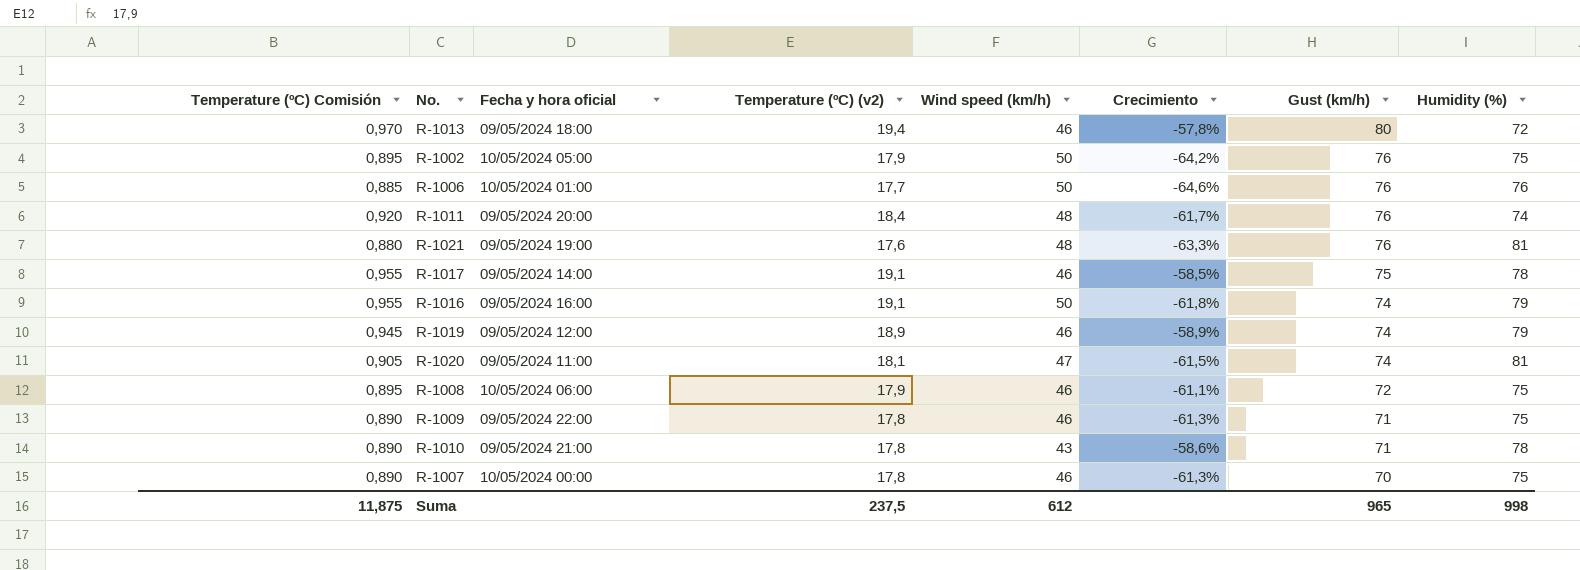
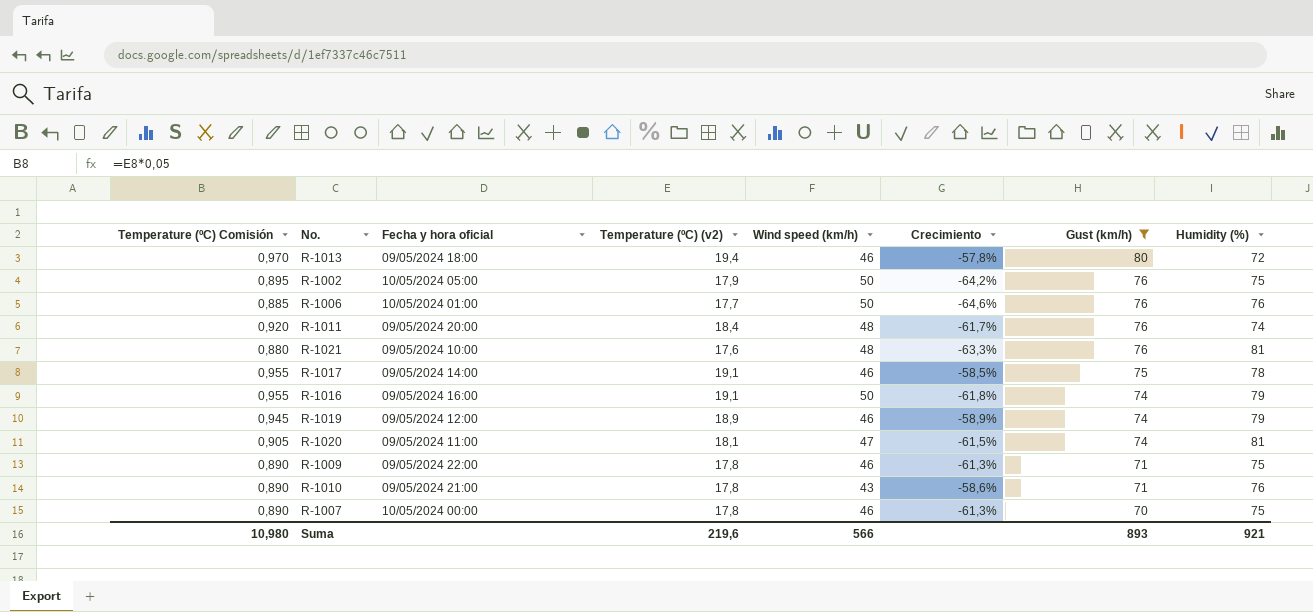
filter: none -> Gust (km/h) != 72
R-1021 | Fecha y hora oficial: 09/05/2024 19:00 -> 09/05/2024 10:00
R-1010 | Humidity (%): 78 -> 76
Suma | Temperature (ºC) Comisión: 11,875 -> 10,980
Suma | Temperature (ºC) (v2): 237,5 -> 219,6
Suma | Wind speed (km/h): 612 -> 566
Suma | Gust (km/h): 965 -> 893
Suma | Humidity (%): 998 -> 921

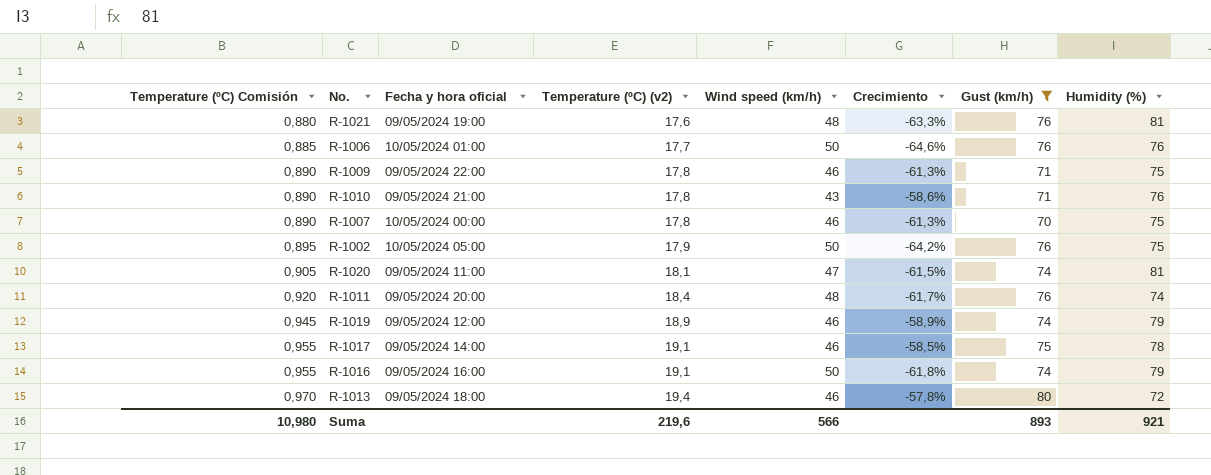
row order: Gust (km/h) descending -> Temperature (ºC) Comisión ascending
R-1021 | Fecha y hora oficial: 09/05/2024 10:00 -> 09/05/2024 19:00

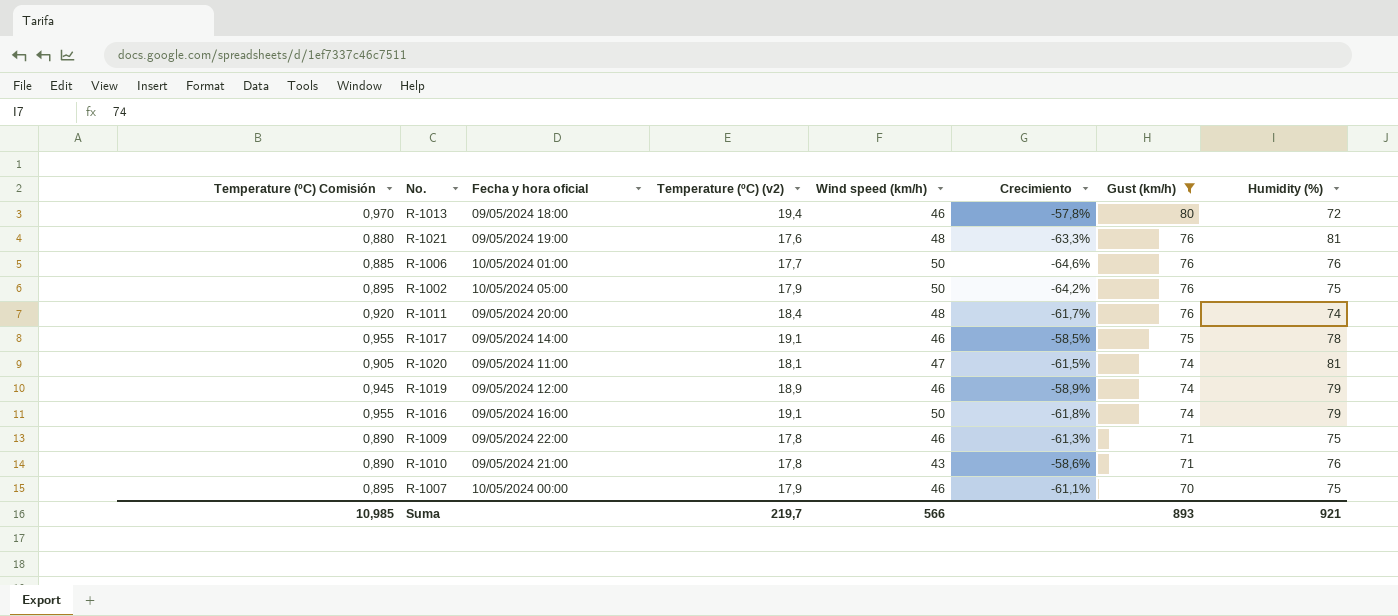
row order: Temperature (ºC) Comisión ascending -> Gust (km/h) descending
R-1007 | Temperature (ºC) Comisión: 0,890 -> 0,895
R-1007 | Temperature (ºC) (v2): 17,8 -> 17,9
R-1007 | Crecimiento: -61,3% -> -61,1%
Suma | Temperature (ºC) Comisión: 10,980 -> 10,985
Suma | Temperature (ºC) (v2): 219,6 -> 219,7

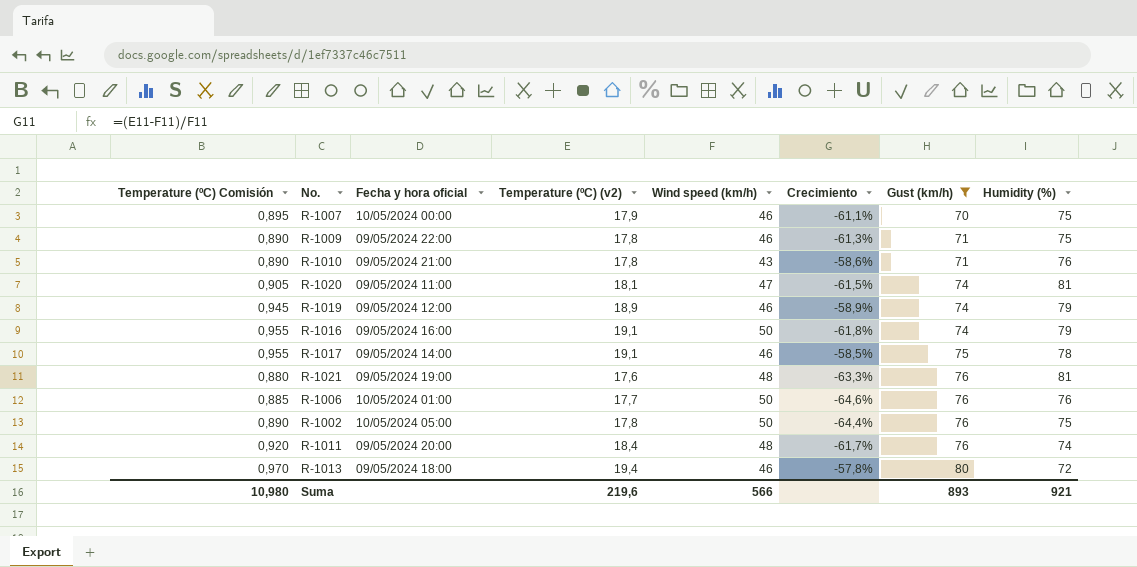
row order: Gust (km/h) descending -> Gust (km/h) ascending
R-1002 | Temperature (ºC) Comisión: 0,895 -> 0,890
R-1002 | Temperature (ºC) (v2): 17,9 -> 17,8
R-1002 | Crecimiento: -64,2% -> -64,4%
Suma | Temperature (ºC) Comisión: 10,985 -> 10,980
Suma | Temperature (ºC) (v2): 219,7 -> 219,6

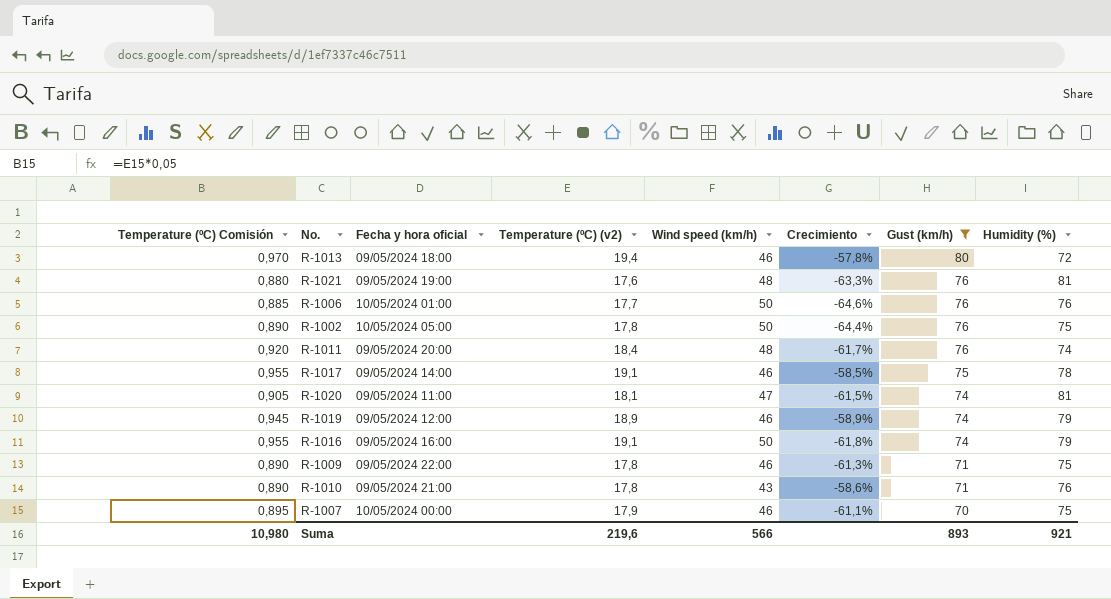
row order: Gust (km/h) ascending -> Gust (km/h) descending

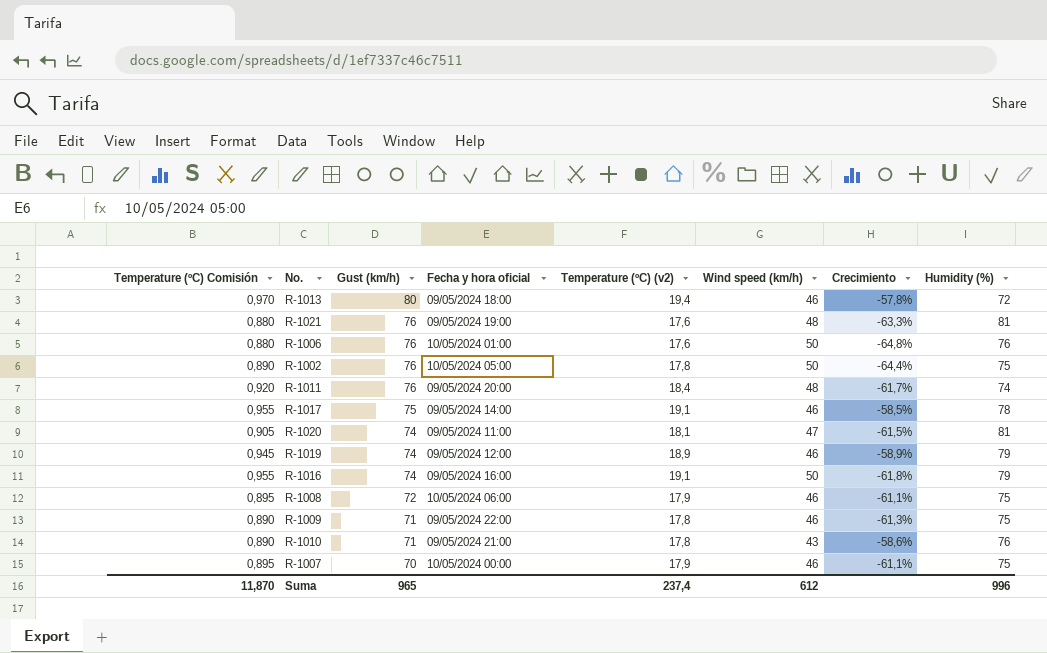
filter: Gust (km/h) != 72 -> none
column Gust (km/h) | position: 7 -> 3
R-1006 | Temperature (ºC) Comisión: 0,885 -> 0,880
R-1006 | Temperature (ºC) (v2): 17,7 -> 17,6
R-1006 | Crecimiento: -64,6% -> -64,8%
Suma | Temperature (ºC) Comisión: 10,980 -> 11,870
Suma | Gust (km/h): 893 -> 965
Suma | Temperature (ºC) (v2): 219,6 -> 237,4
Suma | Wind speed (km/h): 566 -> 612
Suma | Humidity (%): 921 -> 996

